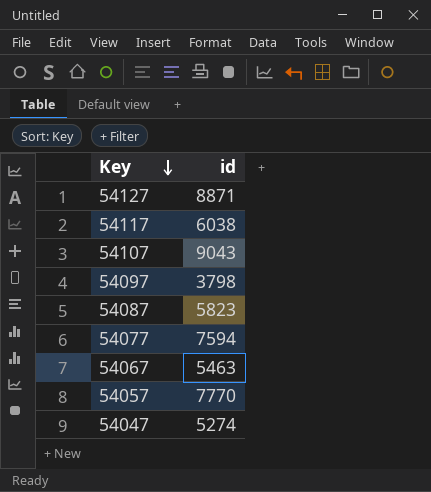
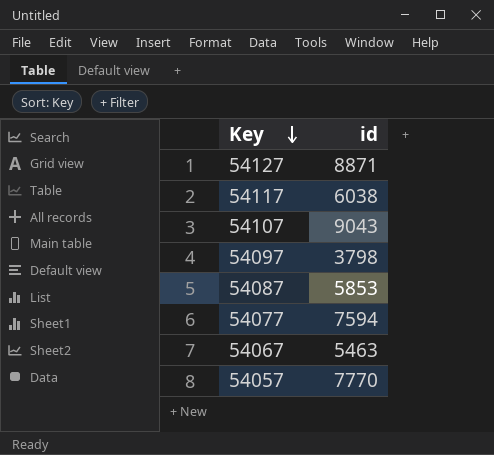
row 54047: 5274 -> none
54087 | id: 5823 -> 5853

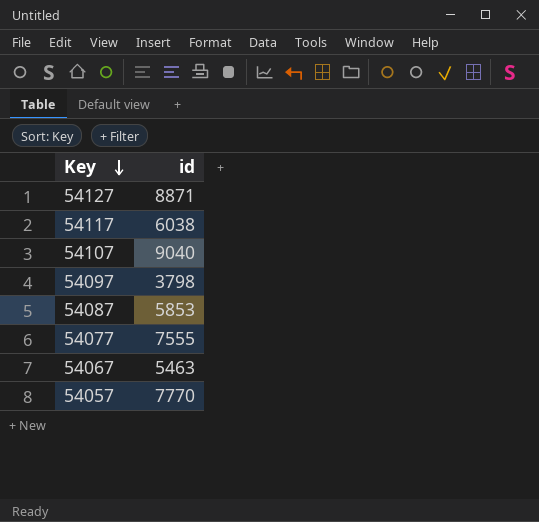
54107 | id: 9043 -> 9040
54077 | id: 7594 -> 7555

